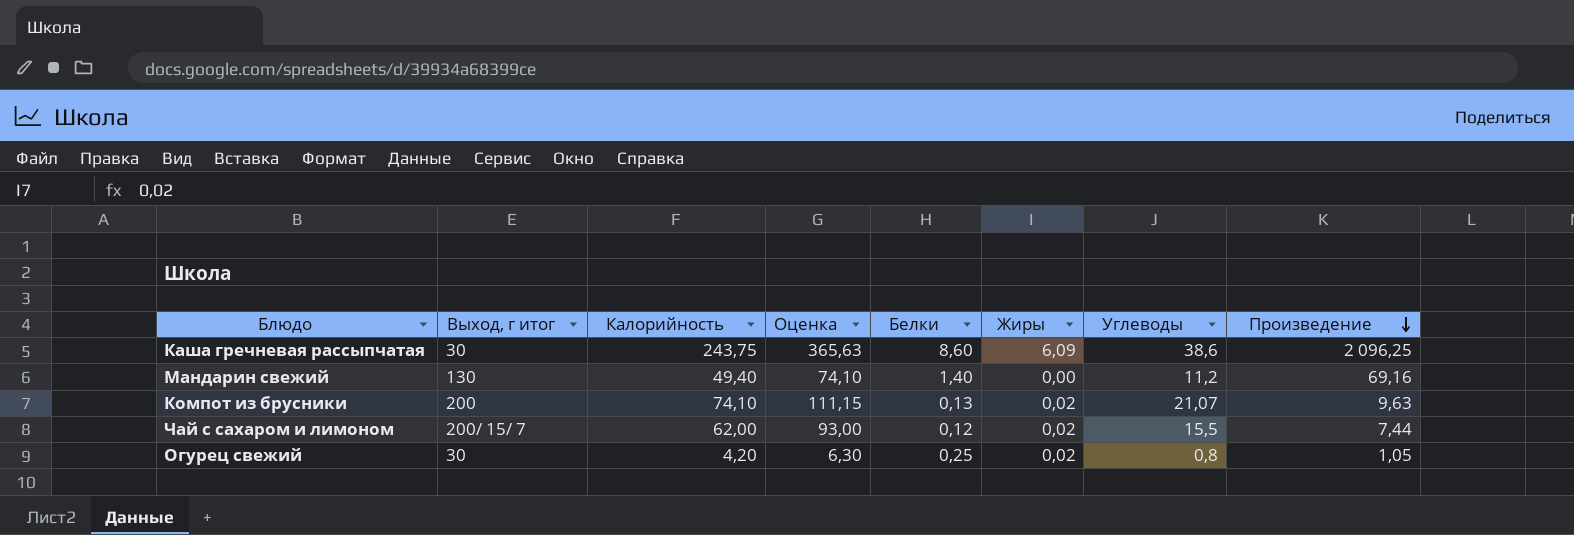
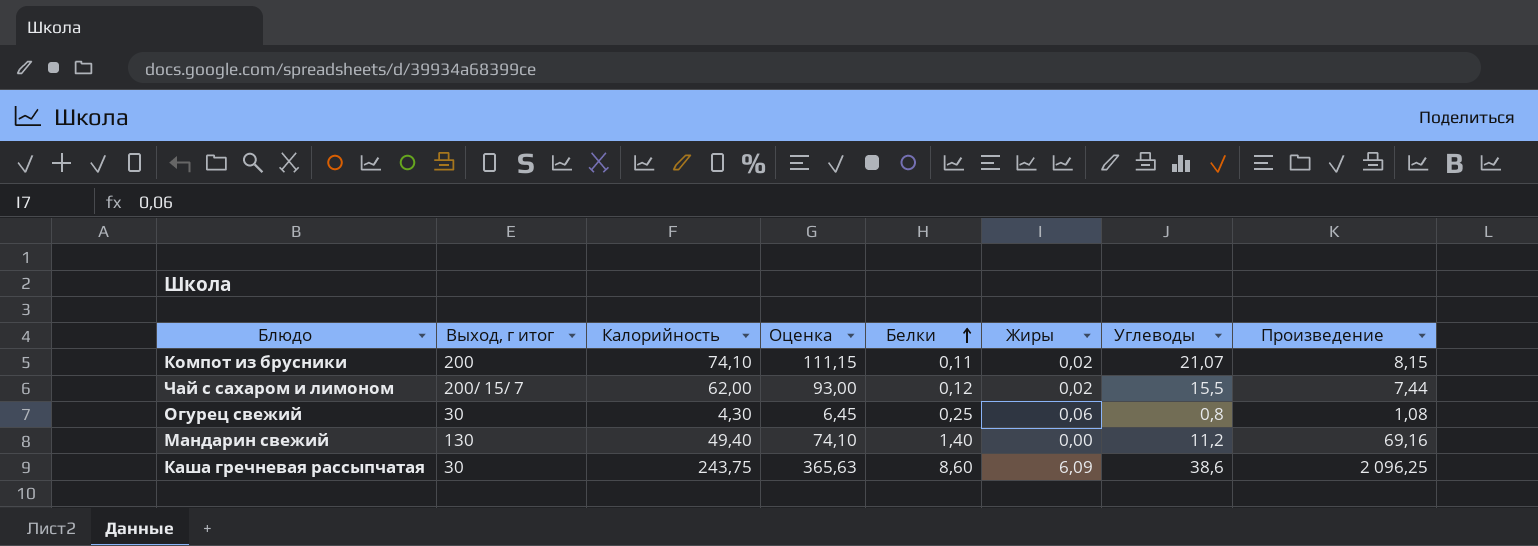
row order: Произведение descending -> Белки ascending
Компот из брусники | Белки: 0,13 -> 0,11
Компот из брусники | Произведение: 9,63 -> 8,15
Огурец свежий | Калорийность: 4,20 -> 4,30
Огурец свежий | Оценка: 6,30 -> 6,45
Огурец свежий | Жиры: 0,02 -> 0,06
Огурец свежий | Произведение: 1,05 -> 1,08

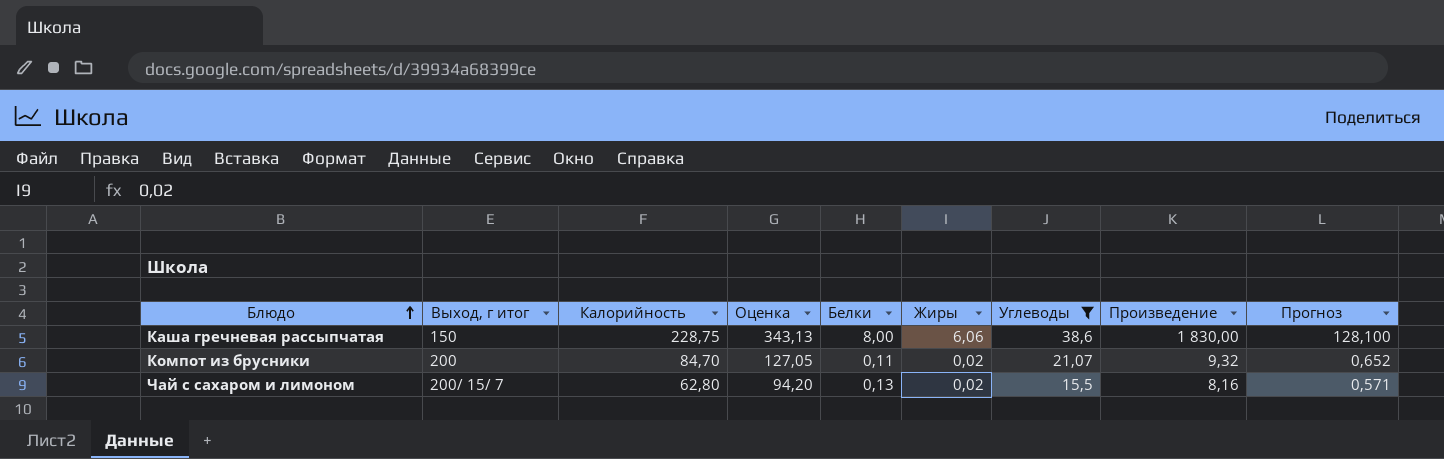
filter: none -> Углеводы >= 15,5
row order: Белки ascending -> Блюдо ascending
column Прогноз | formula: none -> [Произведение] * 0,07
Каша гречневая рассыпчатая | Выход, г итог: 30 -> 150
Каша гречневая рассыпчатая | Калорийность: 243,75 -> 228,75
Каша гречневая рассыпчатая | Оценка: 365,63 -> 343,13
Каша гречневая рассыпчатая | Белки: 8,60 -> 8,00
Каша гречневая рассыпчатая | Жиры: 6,09 -> 6,06
Каша гречневая рассыпчатая | Произведение: 2 096,25 -> 1 830,00
Компот из брусники | Калорийность: 74,10 -> 84,70
Компот из брусники | Оценка: 111,15 -> 127,05
Компот из брусники | Произведение: 8,15 -> 9,32
Чай с сахаром и лимоном | Калорийность: 62,00 -> 62,80
Чай с сахаром и лимоном | Оценка: 93,00 -> 94,20
Чай с сахаром и лимоном | Белки: 0,12 -> 0,13
Чай с сахаром и лимоном | Произведение: 7,44 -> 8,16

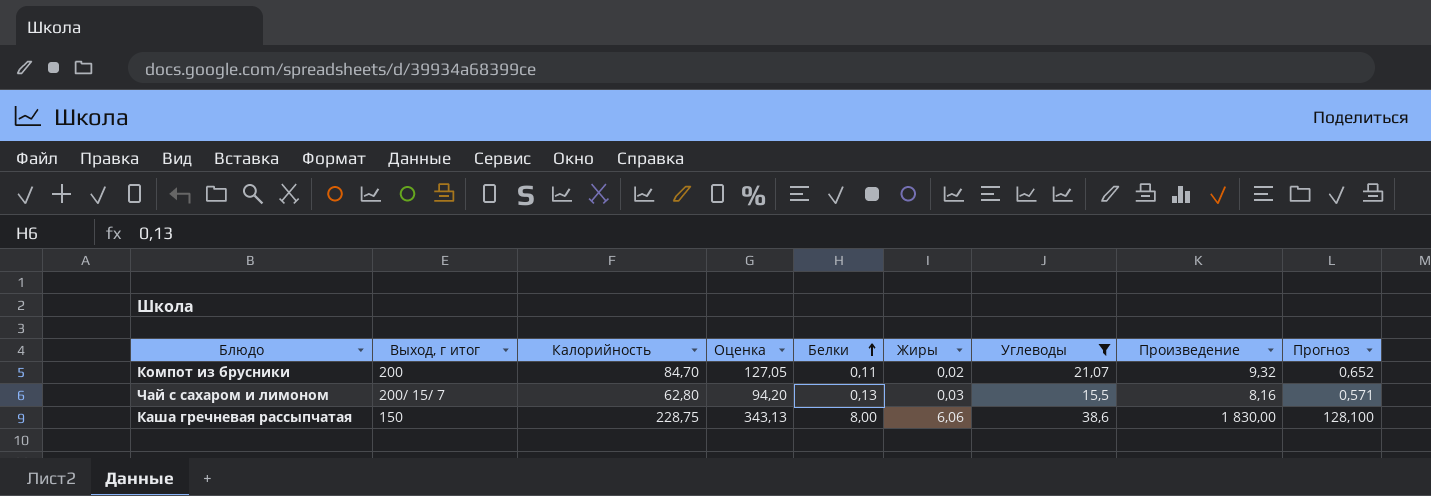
row order: Блюдо ascending -> Белки ascending
Чай с сахаром и лимоном | Жиры: 0,02 -> 0,03

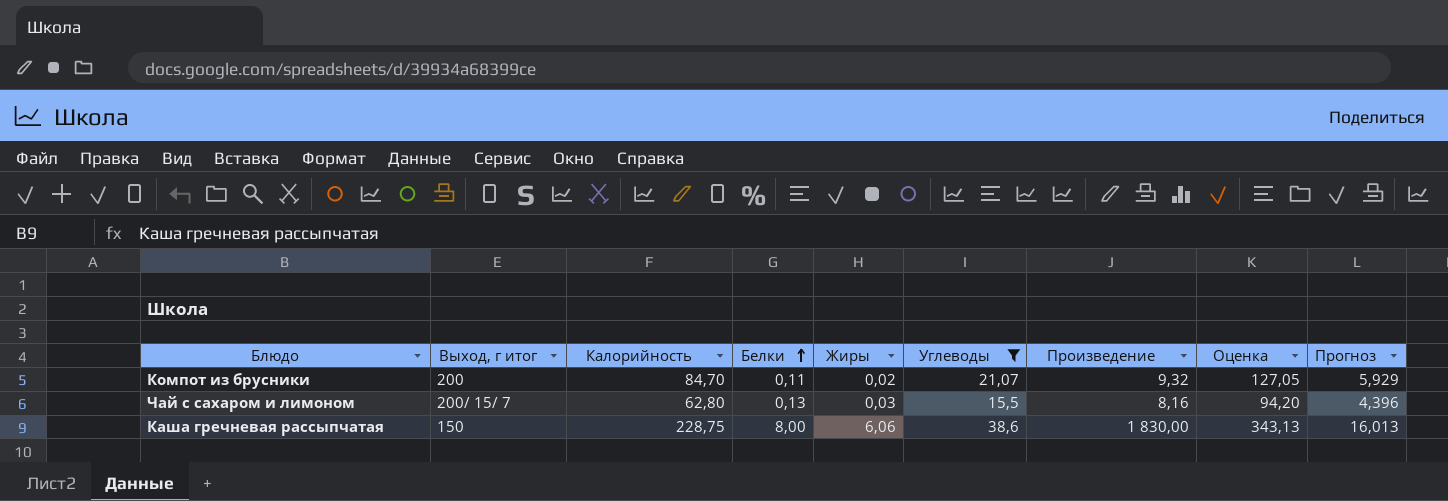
column Оценка | position: 4 -> 8
column Прогноз | formula: [Произведение] * 0,07 -> [Калорийность] * 0,07

